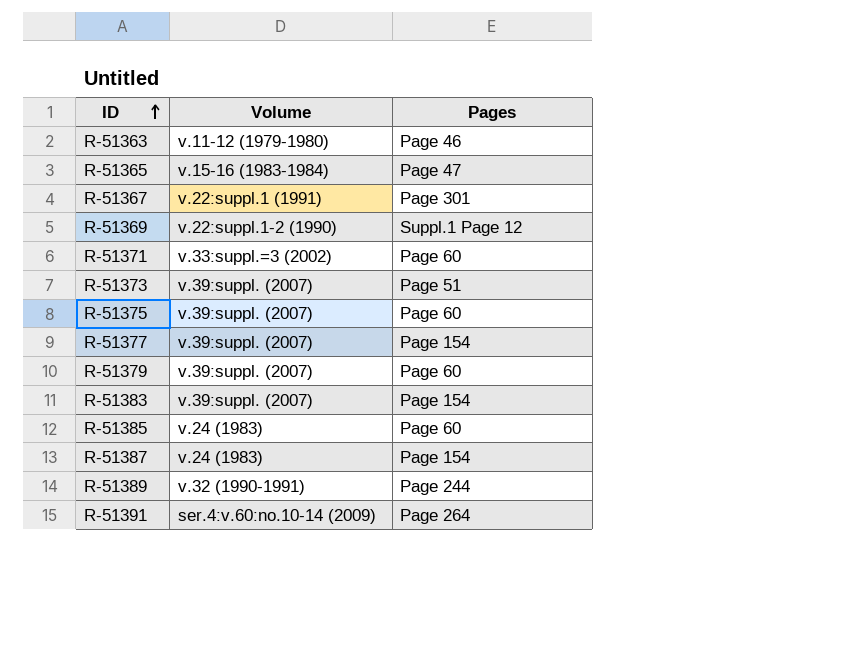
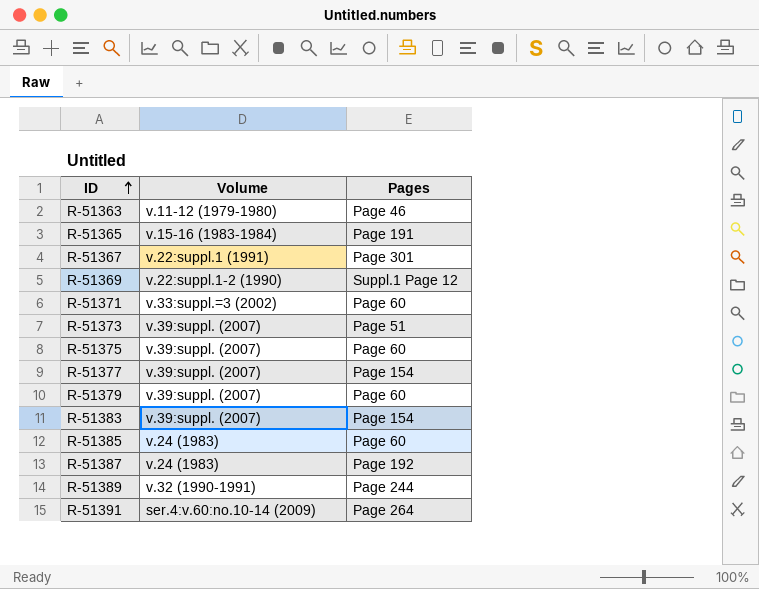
R-51365 | Pages: Page 47 -> Page 191
R-51387 | Pages: Page 154 -> Page 192

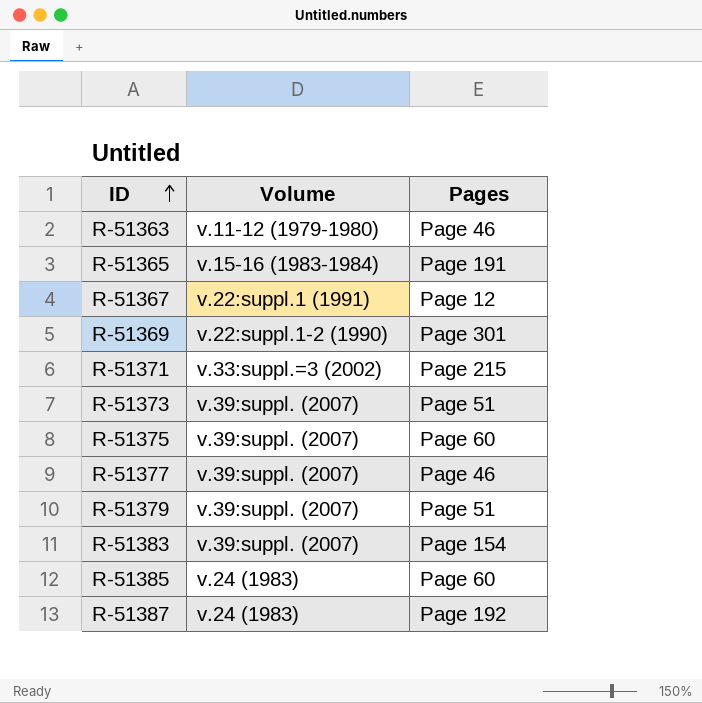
row R-51389: v.32 (1990-1991) | Page 244 -> none
row R-51391: ser.4:v.60:no.10-14 (2009) | Page 264 -> none
R-51367 | Pages: Page 301 -> Page 12
R-51369 | Pages: Suppl.1 Page 12 -> Page 301
R-51371 | Pages: Page 60 -> Page 215
R-51377 | Pages: Page 154 -> Page 46
R-51379 | Pages: Page 60 -> Page 51

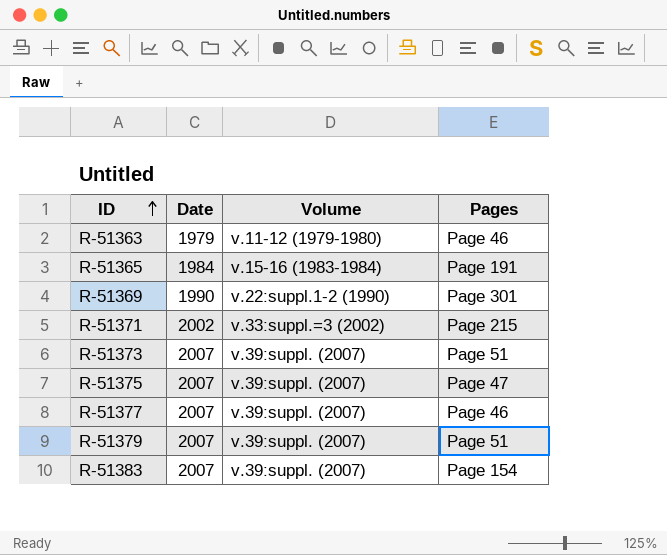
column Date | position: none -> 2
row R-51367: v.22:suppl.1 (1991) | Page 12 -> none
row R-51385: v.24 (1983) | Page 60 -> none
row R-51387: v.24 (1983) | Page 192 -> none
R-51375 | Pages: Page 60 -> Page 47

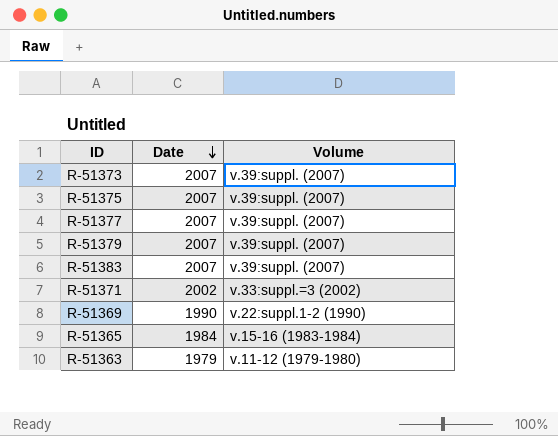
row order: ID ascending -> Date descending
column Pages | position: 4 -> none

